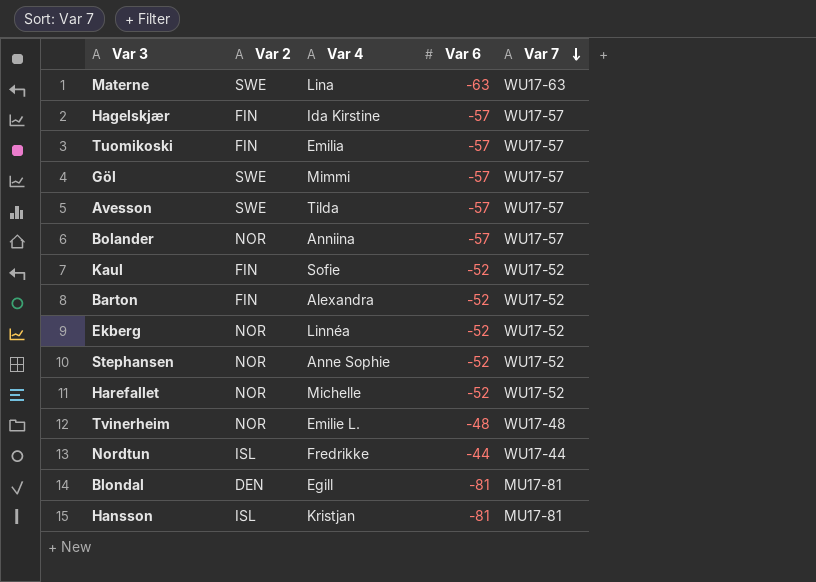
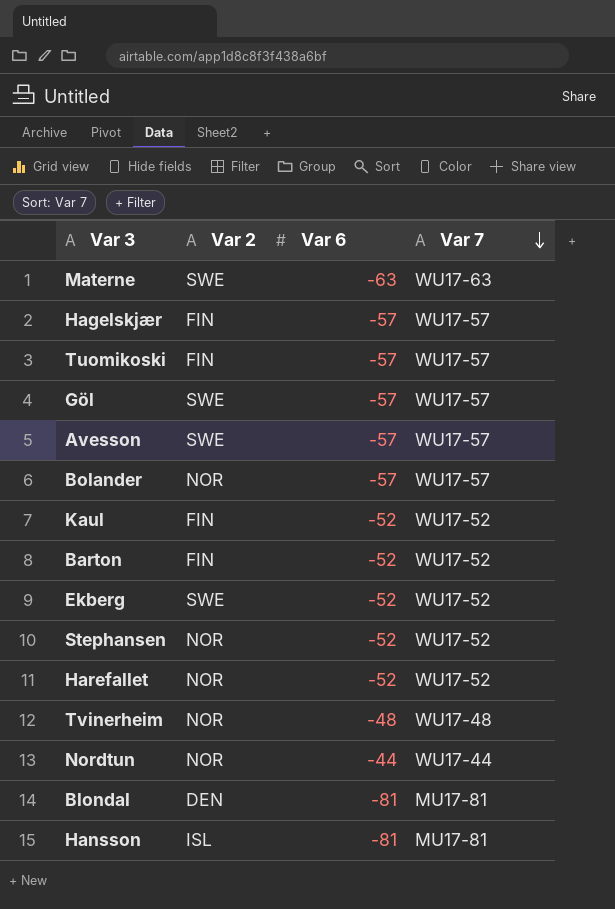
column Var 4 | position: 3 -> none
Ekberg | Var 2: NOR -> SWE
Nordtun | Var 2: ISL -> NOR

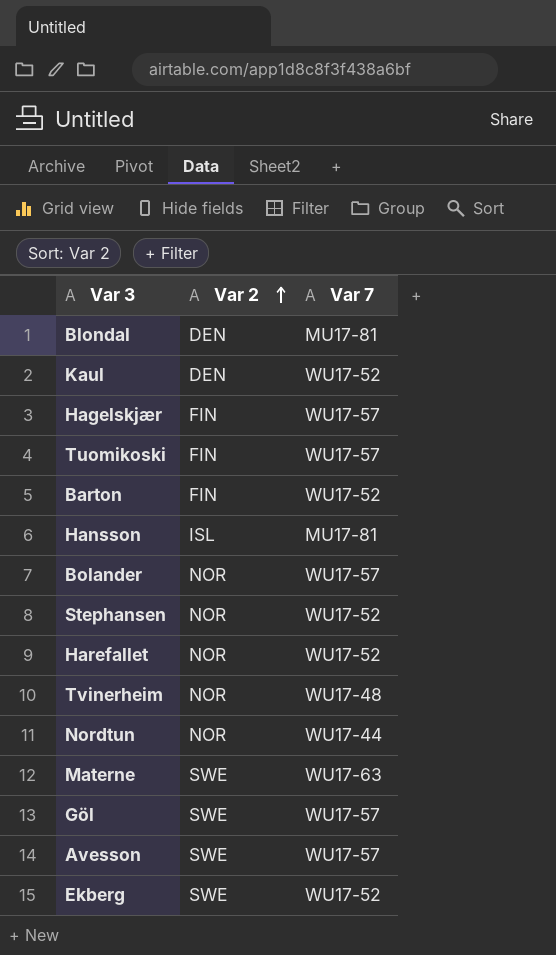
row order: Var 7 descending -> Var 2 ascending
column Var 6 | position: 3 -> none
Kaul | Var 2: FIN -> DEN

